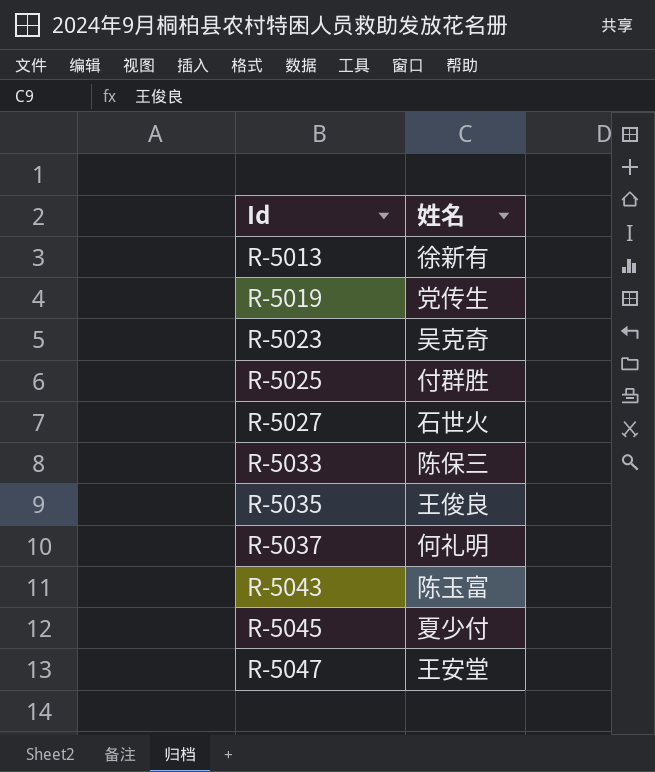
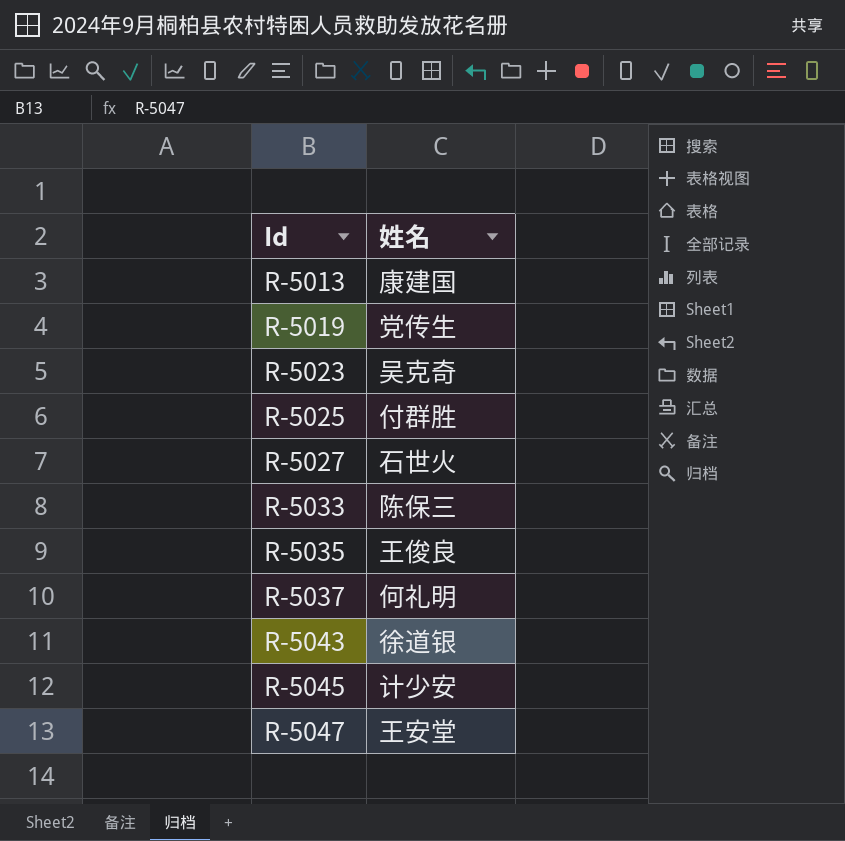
R-5013 | 姓名: 徐新有 -> 康建国
R-5043 | 姓名: 陈玉富 -> 徐道银
R-5045 | 姓名: 夏少付 -> 计少安

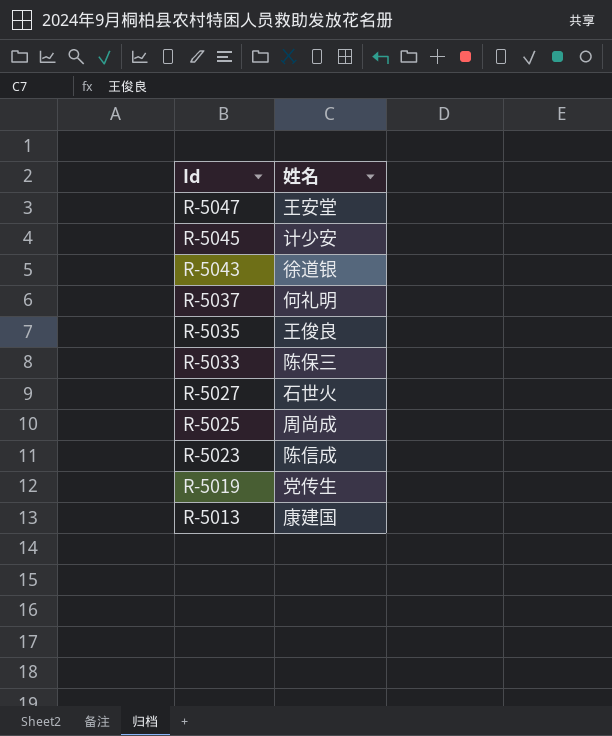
row order: Id ascending -> Id descending
R-5025 | 姓名: 付群胜 -> 周尚成
R-5023 | 姓名: 吴克奇 -> 陈信成

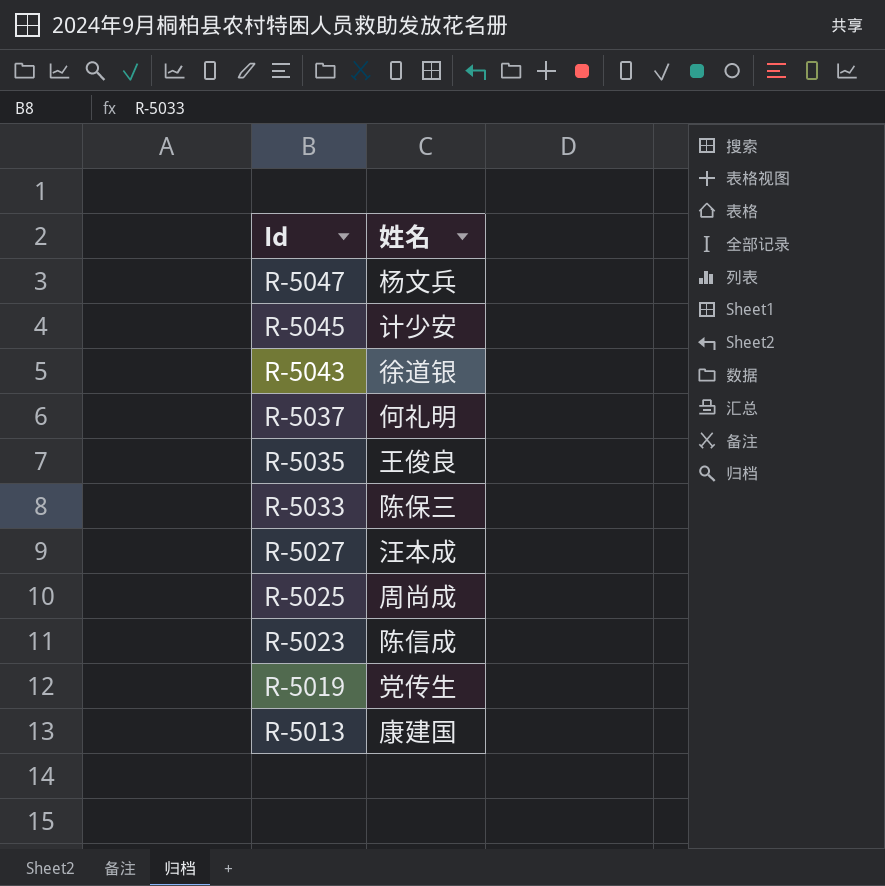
R-5047 | 姓名: 王安堂 -> 杨文兵
R-5027 | 姓名: 石世火 -> 汪本成

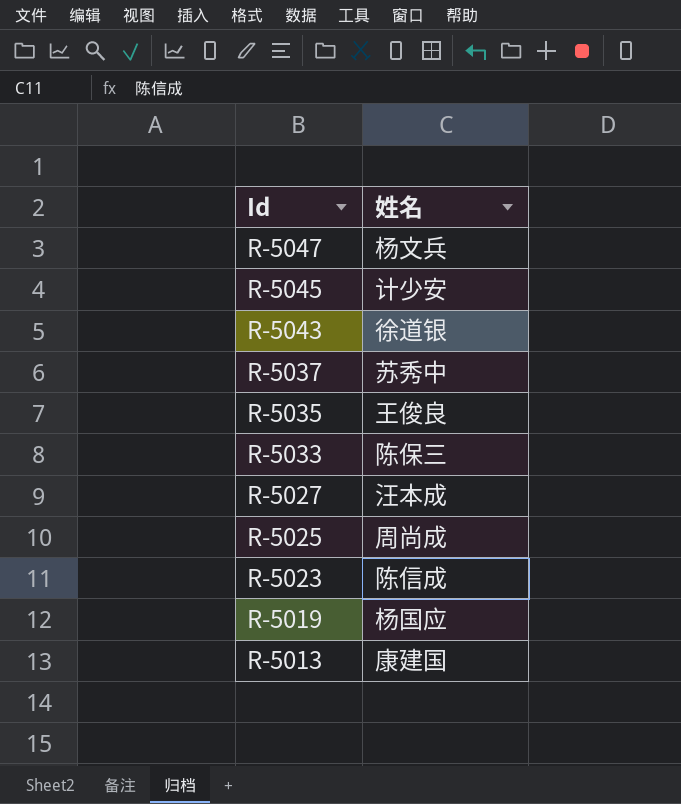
R-5037 | 姓名: 何礼明 -> 苏秀中
R-5019 | 姓名: 党传生 -> 杨国应

